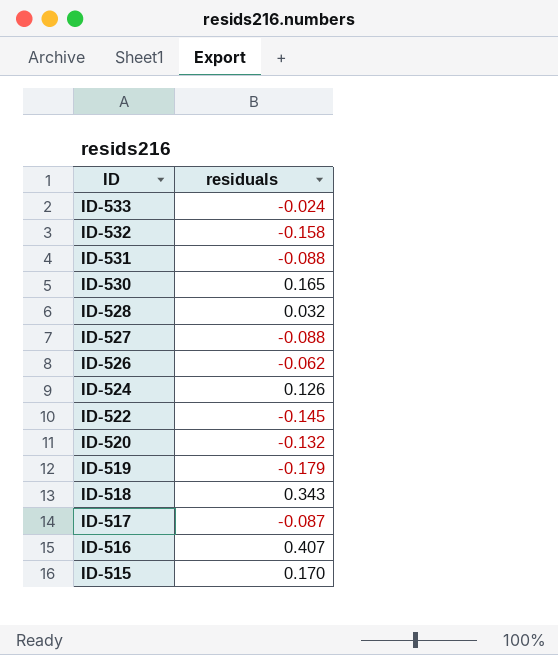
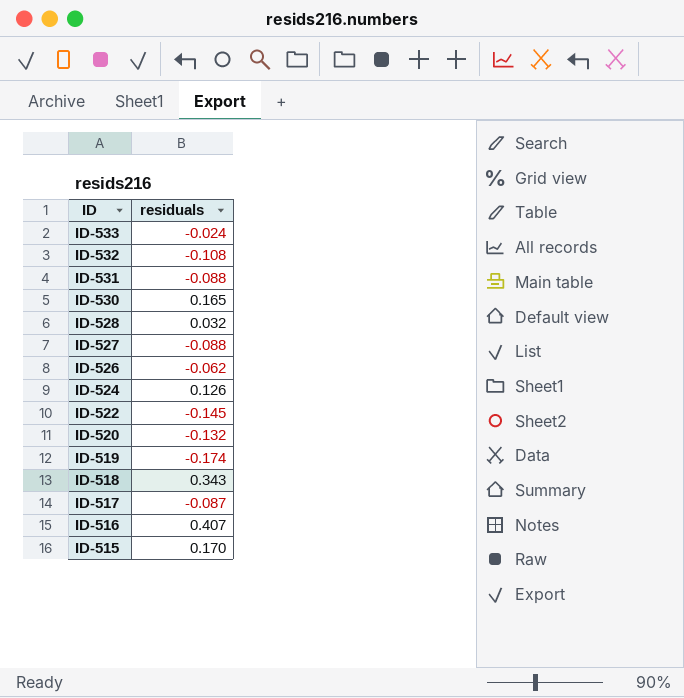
ID-532 | residuals: -0.158 -> -0.108
ID-519 | residuals: -0.179 -> -0.174

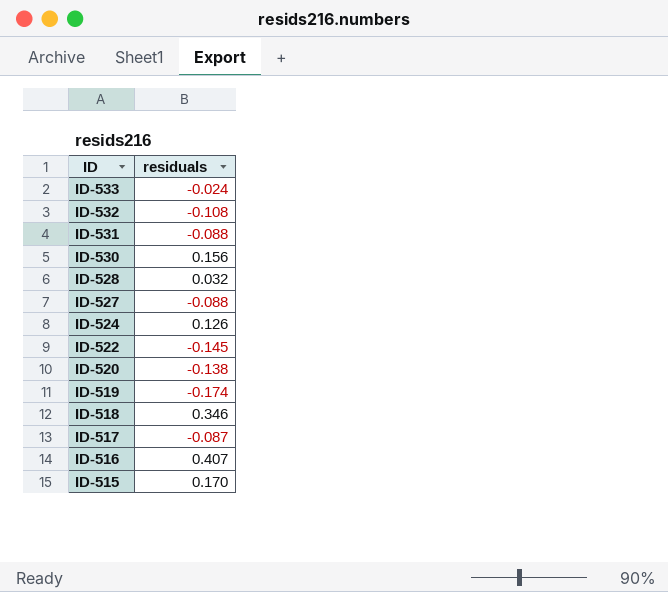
row ID-526: -0.062 -> none
ID-530 | residuals: 0.165 -> 0.156
ID-520 | residuals: -0.132 -> -0.138
ID-518 | residuals: 0.343 -> 0.346

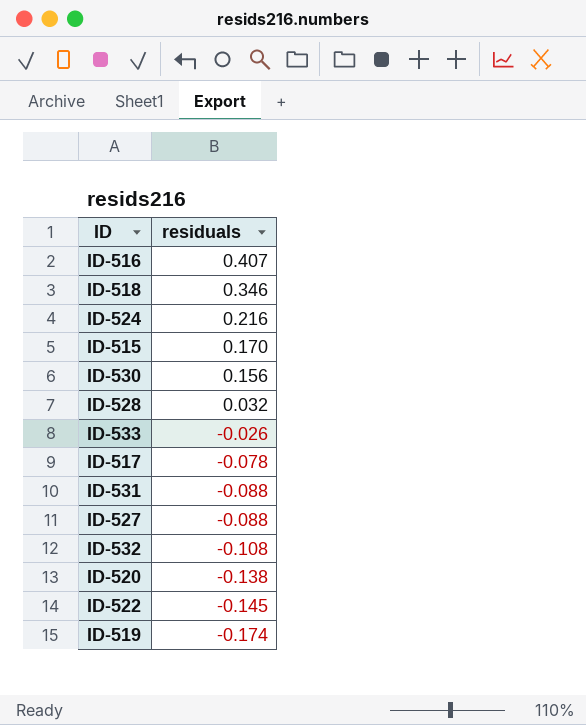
row order: ID descending -> residuals descending
ID-524 | residuals: 0.126 -> 0.216
ID-533 | residuals: -0.024 -> -0.026
ID-517 | residuals: -0.087 -> -0.078

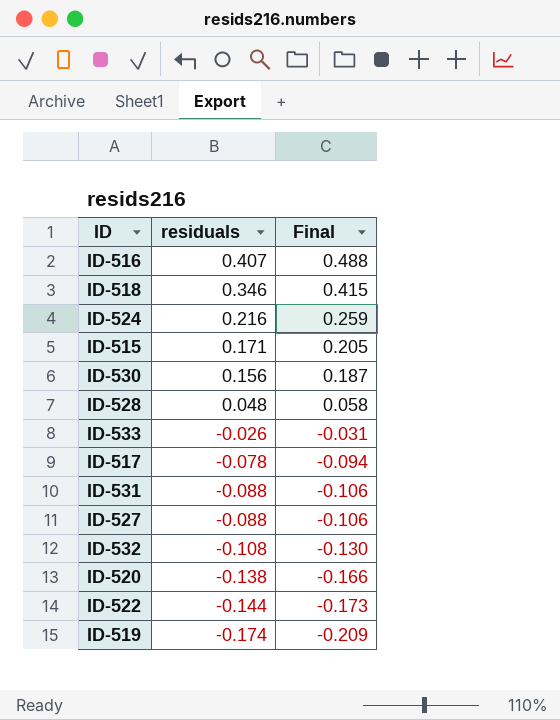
column Final | formula: none -> [residuals] * 1.2
ID-515 | residuals: 0.170 -> 0.171
ID-528 | residuals: 0.032 -> 0.048
ID-522 | residuals: -0.145 -> -0.144

